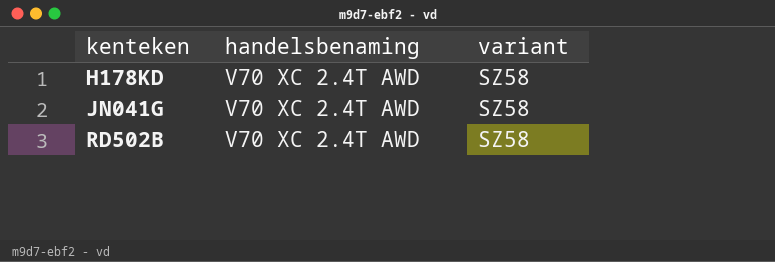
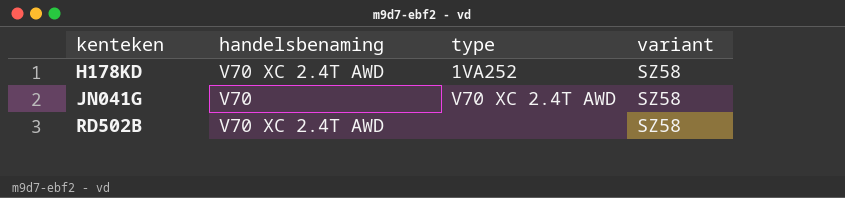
column type | position: none -> 3
JN041G | handelsbenaming: V70 XC 2.4T AWD -> V70

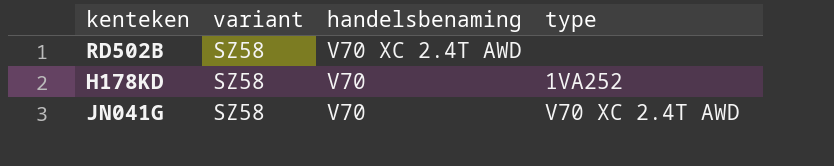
row order: kenteken ascending -> handelsbenaming descending
column variant | position: 4 -> 2
H178KD | handelsbenaming: V70 XC 2.4T AWD -> V70

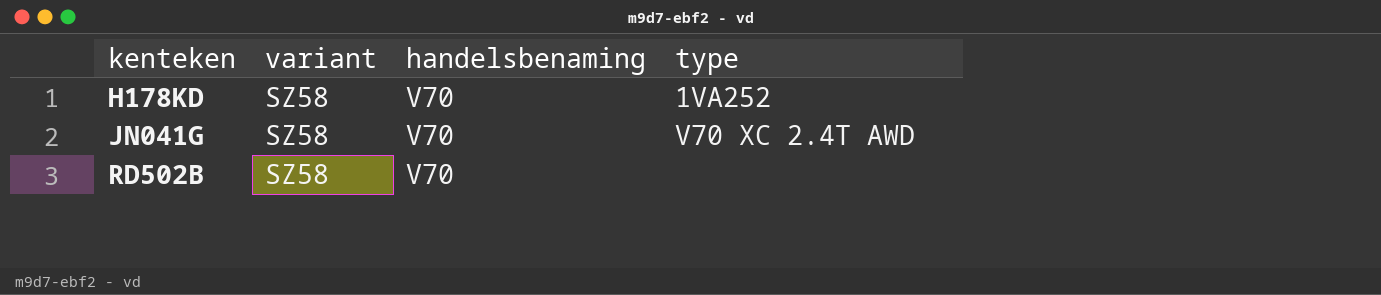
row order: handelsbenaming descending -> kenteken ascending
RD502B | handelsbenaming: V70 XC 2.4T AWD -> V70

